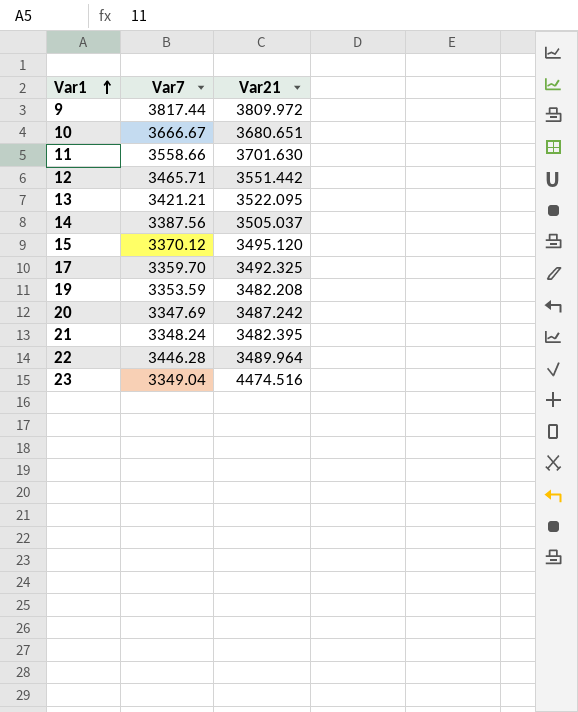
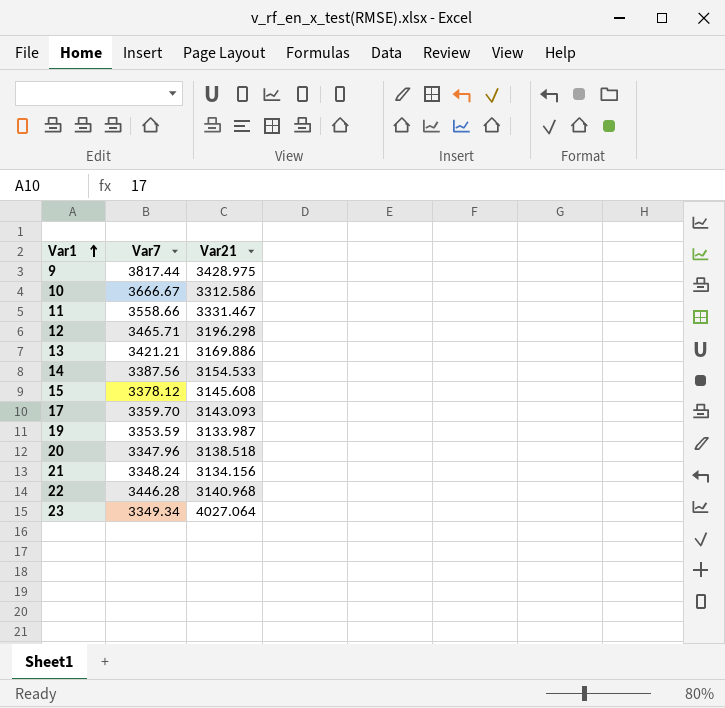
9 | Var21: 3809.972 -> 3428.975
10 | Var21: 3680.651 -> 3312.586
11 | Var21: 3701.630 -> 3331.467
12 | Var21: 3551.442 -> 3196.298
13 | Var21: 3522.095 -> 3169.886
14 | Var21: 3505.037 -> 3154.533
15 | Var7: 3370.12 -> 3378.12
15 | Var21: 3495.120 -> 3145.608
17 | Var21: 3492.325 -> 3143.093
19 | Var21: 3482.208 -> 3133.987
20 | Var7: 3347.69 -> 3347.96
20 | Var21: 3487.242 -> 3138.518
21 | Var21: 3482.395 -> 3134.156
22 | Var21: 3489.964 -> 3140.968
23 | Var7: 3349.04 -> 3349.34
23 | Var21: 4474.516 -> 4027.064

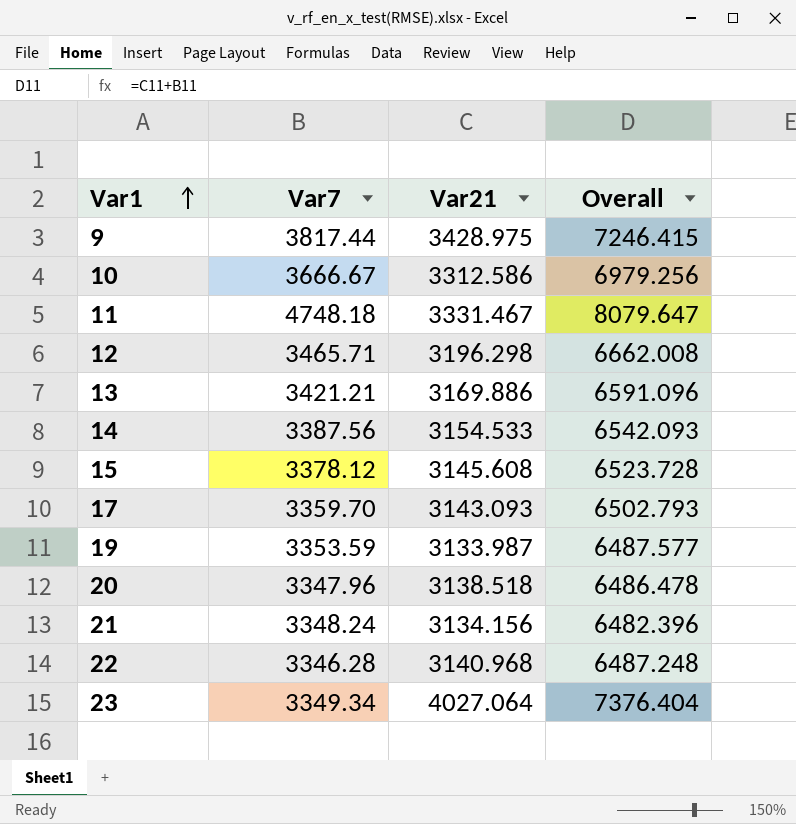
column Overall | formula: none -> [Var7] + [Var21]
11 | Var7: 3558.66 -> 4748.18
22 | Var7: 3446.28 -> 3346.28

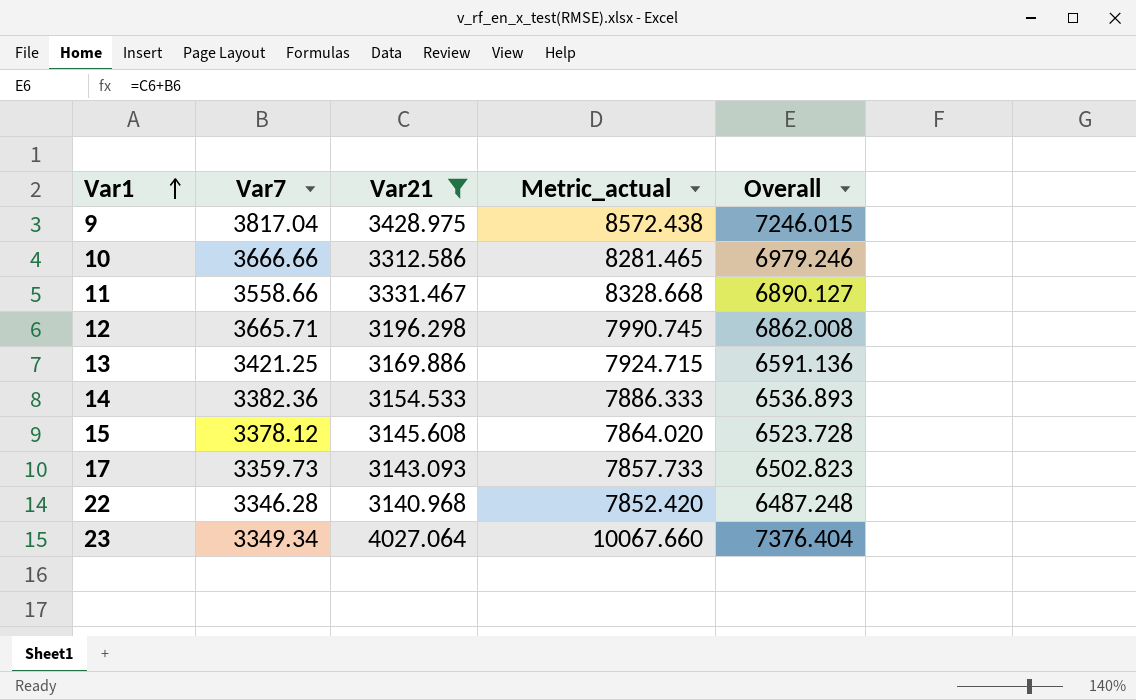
filter: none -> Var21 >= 3140.968
column Metric_actual | formula: none -> [Var21] * 2.5
9 | Var7: 3817.44 -> 3817.04
9 | Overall: 7246.415 -> 7246.015
10 | Var7: 3666.67 -> 3666.66
10 | Overall: 6979.256 -> 6979.246
11 | Var7: 4748.18 -> 3558.66
11 | Overall: 8079.647 -> 6890.127
12 | Var7: 3465.71 -> 3665.71
12 | Overall: 6662.008 -> 6862.008
13 | Var7: 3421.21 -> 3421.25
13 | Overall: 6591.096 -> 6591.136
14 | Var7: 3387.56 -> 3382.36
14 | Overall: 6542.093 -> 6536.893
17 | Var7: 3359.70 -> 3359.73
17 | Overall: 6502.793 -> 6502.823

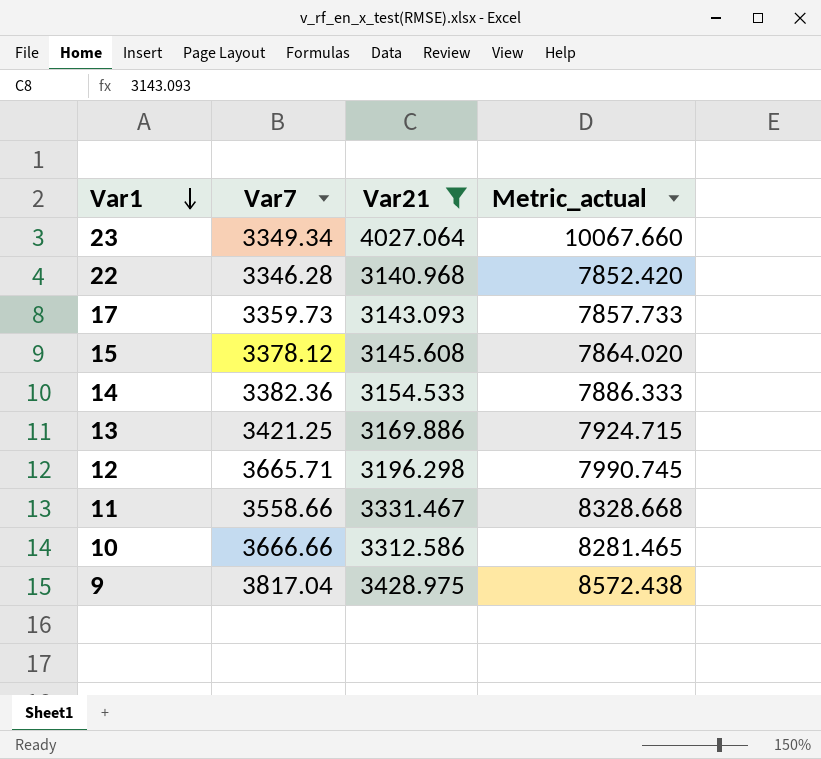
row order: Var1 ascending -> Var1 descending
column Overall | formula: [Var7] + [Var21] -> none

